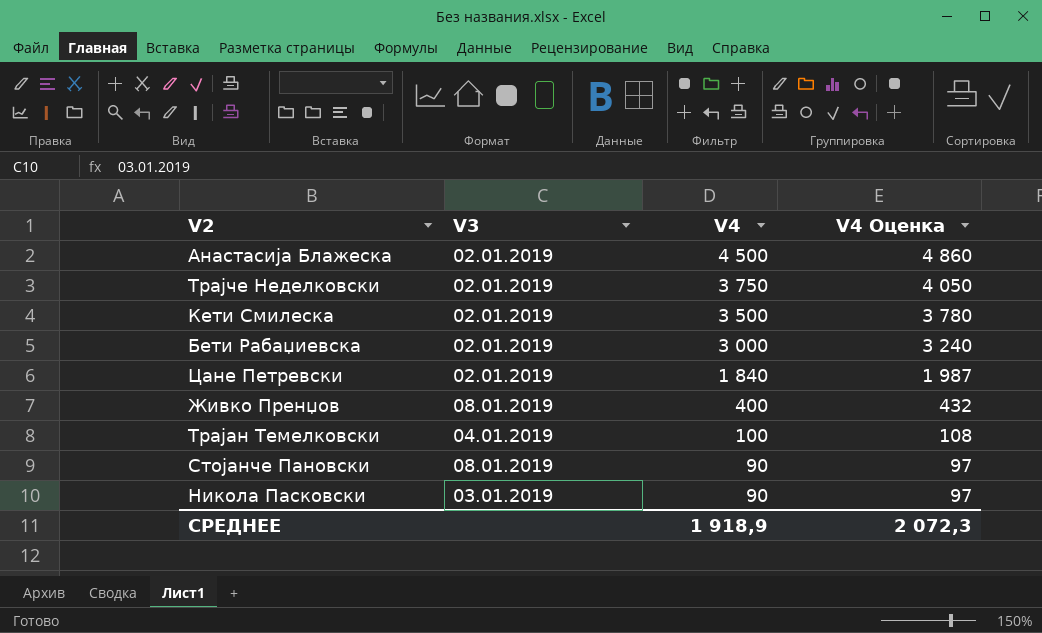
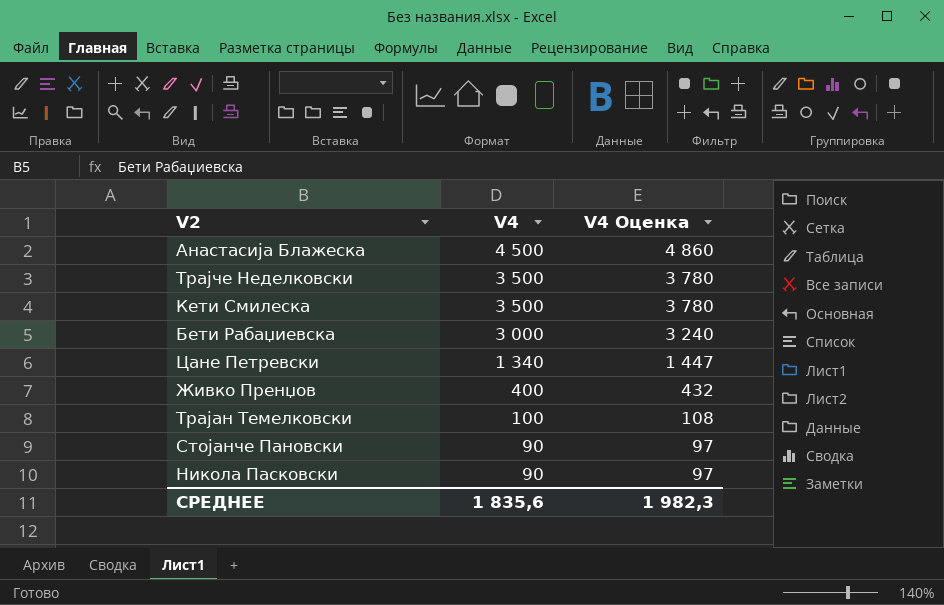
column V3 | position: 2 -> none
Трајче Неделковски | V4: 3 750 -> 3 500
Трајче Неделковски | V4 Оценка: 4 050 -> 3 780
Цане Петревски | V4: 1 840 -> 1 340
Цане Петревски | V4 Оценка: 1 987 -> 1 447
СРЕДНЕЕ | V4: 1 918,9 -> 1 835,6
СРЕДНЕЕ | V4 Оценка: 2 072,3 -> 1 982,3

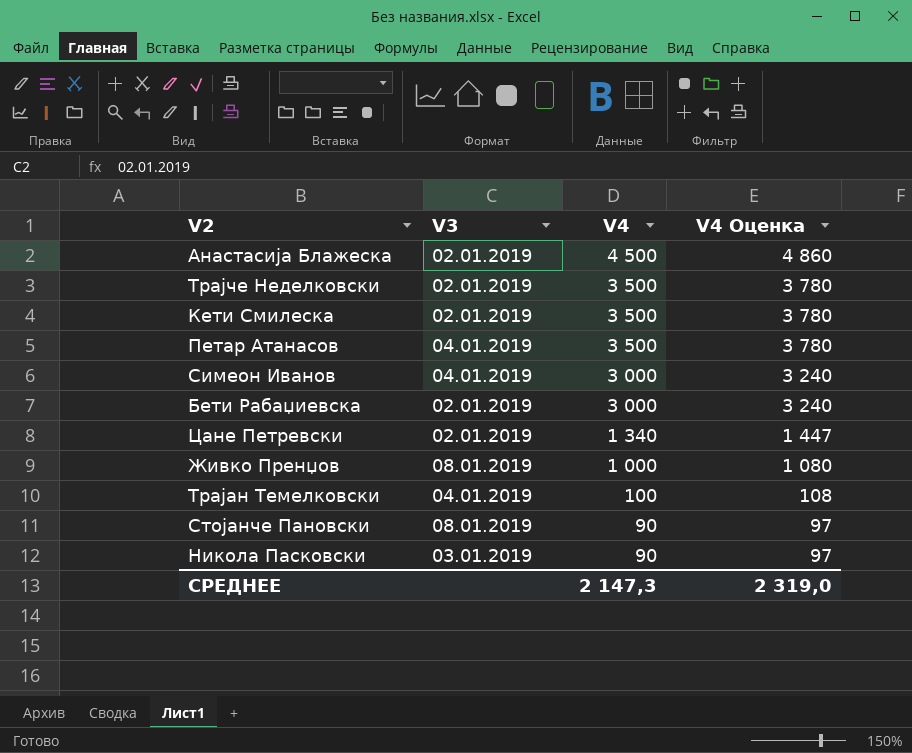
column V3 | position: none -> 2
row Петар Атанасов: none -> 04.01.2019 | 3 500 | 3 780
row Симеон Иванов: none -> 04.01.2019 | 3 000 | 3 240
Живко Пренџов | V4: 400 -> 1 000
Живко Пренџов | V4 Оценка: 432 -> 1 080
СРЕДНЕЕ | V4: 1 835,6 -> 2 147,3
СРЕДНЕЕ | V4 Оценка: 1 982,3 -> 2 319,0

